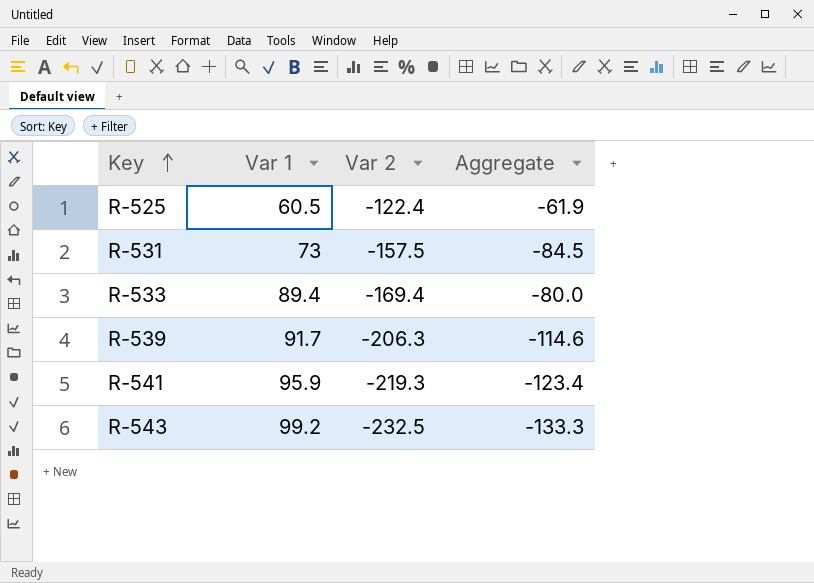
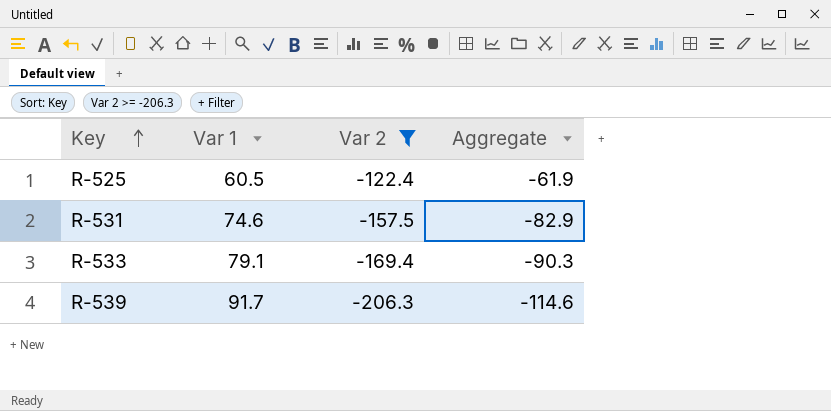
filter: none -> Var 2 >= -206.3
R-531 | Var 1: 73 -> 74.6
R-531 | Aggregate: -84.5 -> -82.9
R-533 | Var 1: 89.4 -> 79.1
R-533 | Aggregate: -80.0 -> -90.3

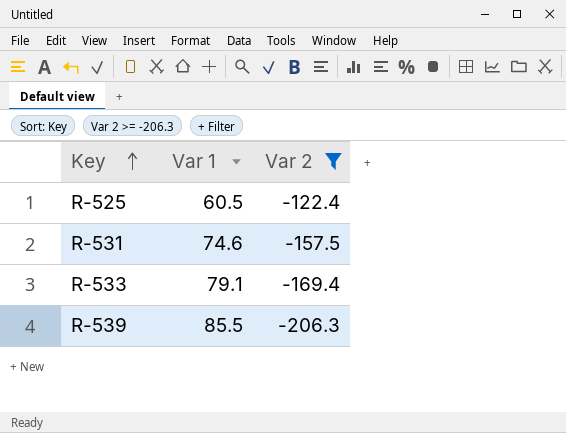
column Aggregate | formula: [Var 1] + [Var 2] -> none
R-539 | Var 1: 91.7 -> 85.5

